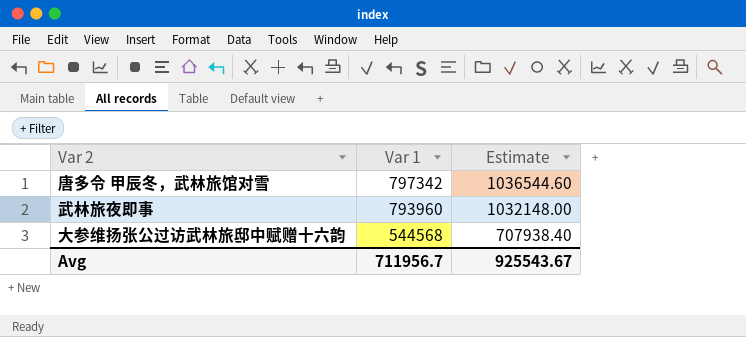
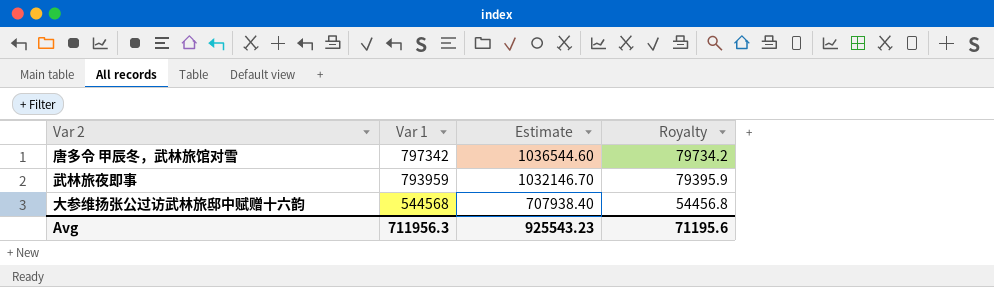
column Royalty | formula: none -> [Var 1] * 0.1
武林旅夜即事 | Var 1: 793960 -> 793959
武林旅夜即事 | Estimate: 1032148.00 -> 1032146.70
Avg | Var 1: 711956.7 -> 711956.3
Avg | Estimate: 925543.67 -> 925543.23

